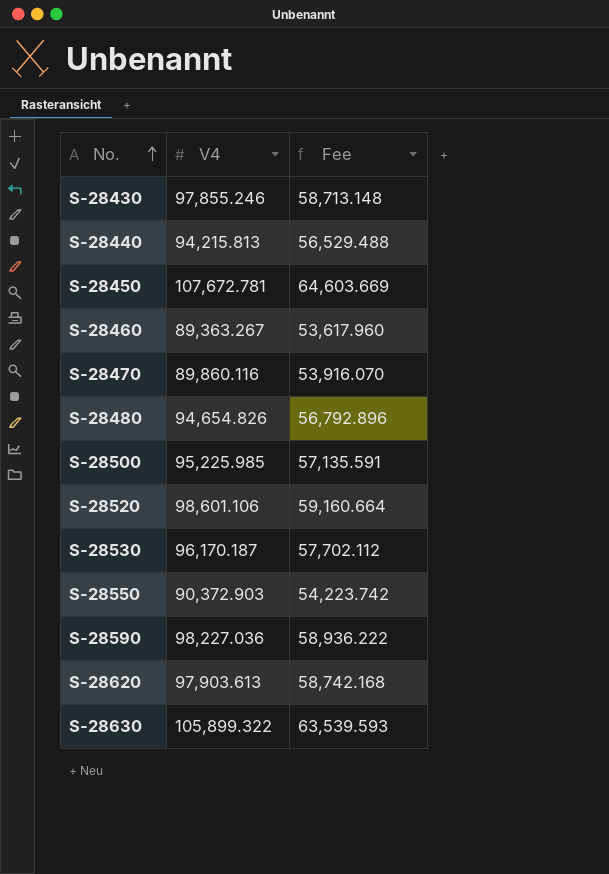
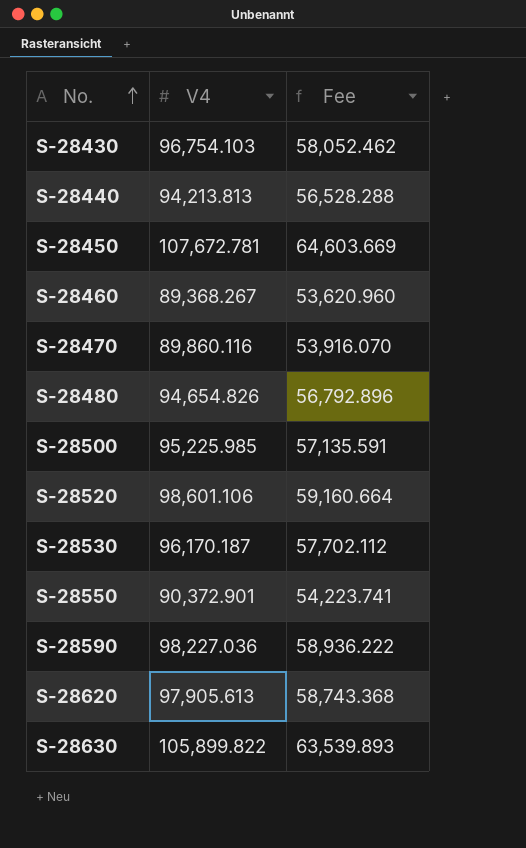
S-28430 | V4: 97,855.246 -> 96,754.103
S-28430 | Fee: 58,713.148 -> 58,052.462
S-28440 | V4: 94,215.813 -> 94,213.813
S-28440 | Fee: 56,529.488 -> 56,528.288
S-28460 | V4: 89,363.267 -> 89,368.267
S-28460 | Fee: 53,617.960 -> 53,620.960
S-28550 | V4: 90,372.903 -> 90,372.901
S-28550 | Fee: 54,223.742 -> 54,223.741
S-28620 | V4: 97,903.613 -> 97,905.613
S-28620 | Fee: 58,742.168 -> 58,743.368
S-28630 | V4: 105,899.322 -> 105,899.822
S-28630 | Fee: 63,539.593 -> 63,539.893

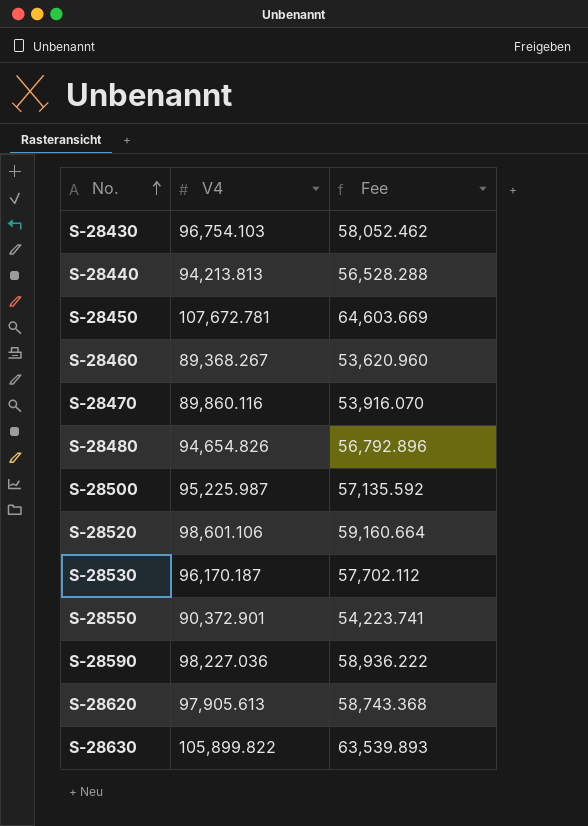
S-28500 | V4: 95,225.985 -> 95,225.987
S-28500 | Fee: 57,135.591 -> 57,135.592

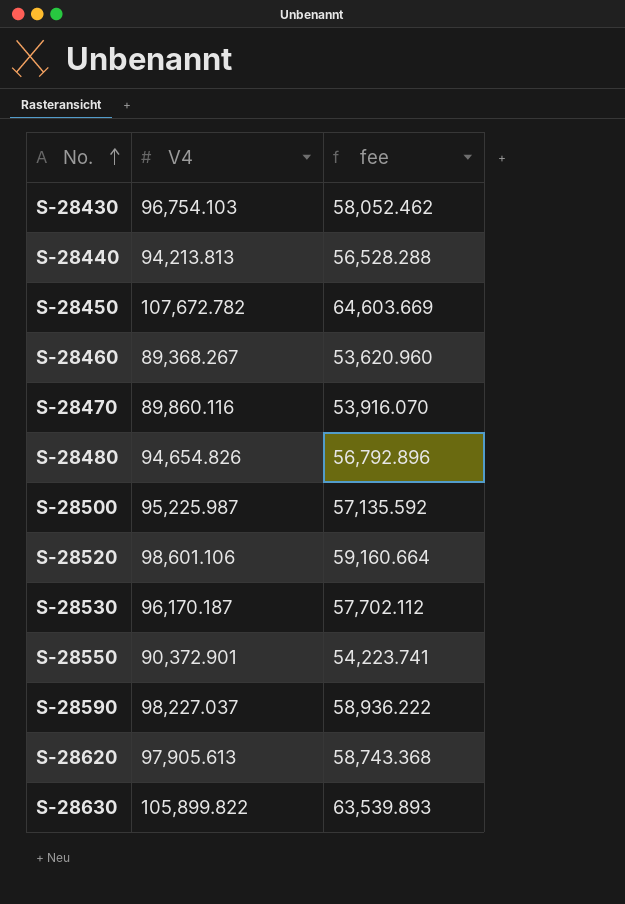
column name: Fee -> fee
S-28450 | V4: 107,672.781 -> 107,672.782
S-28590 | V4: 98,227.036 -> 98,227.037

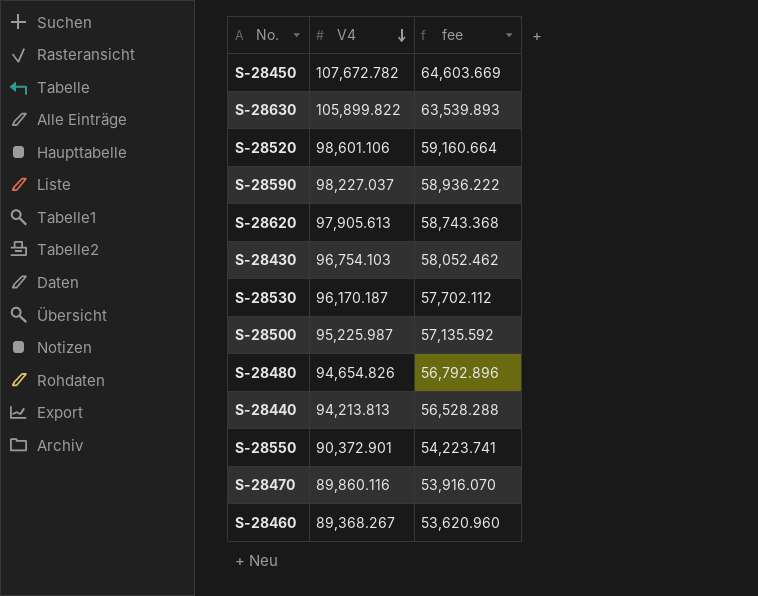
row order: No. ascending -> V4 descending

